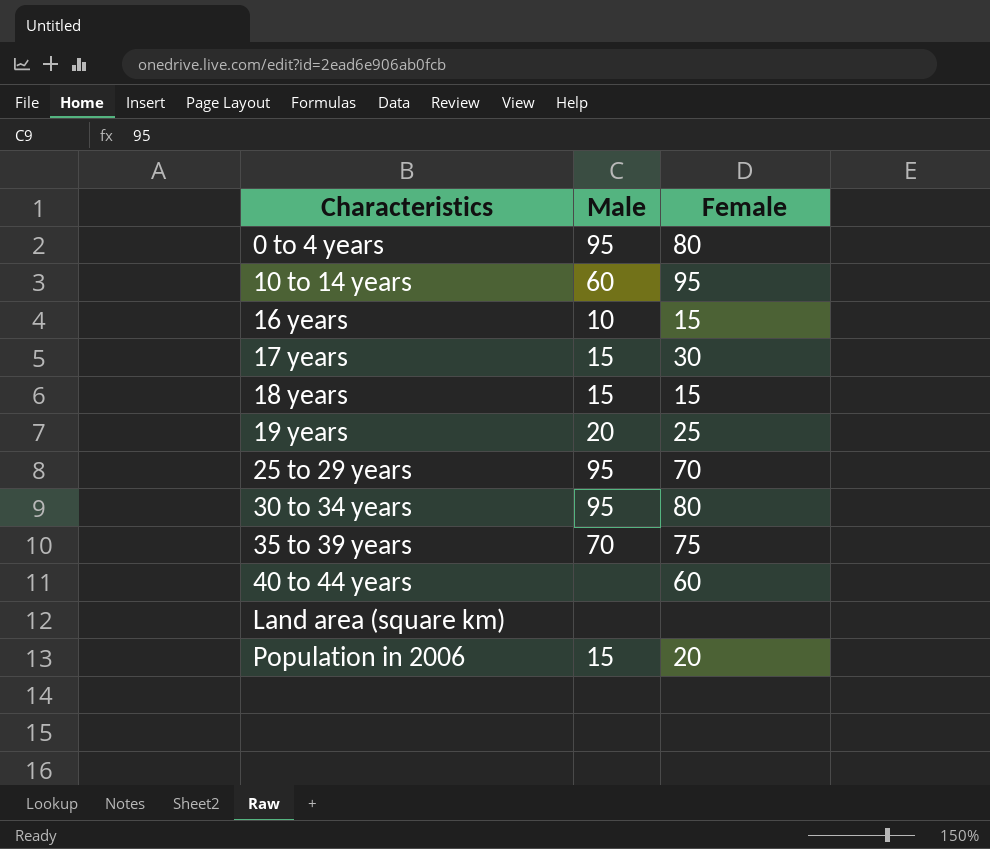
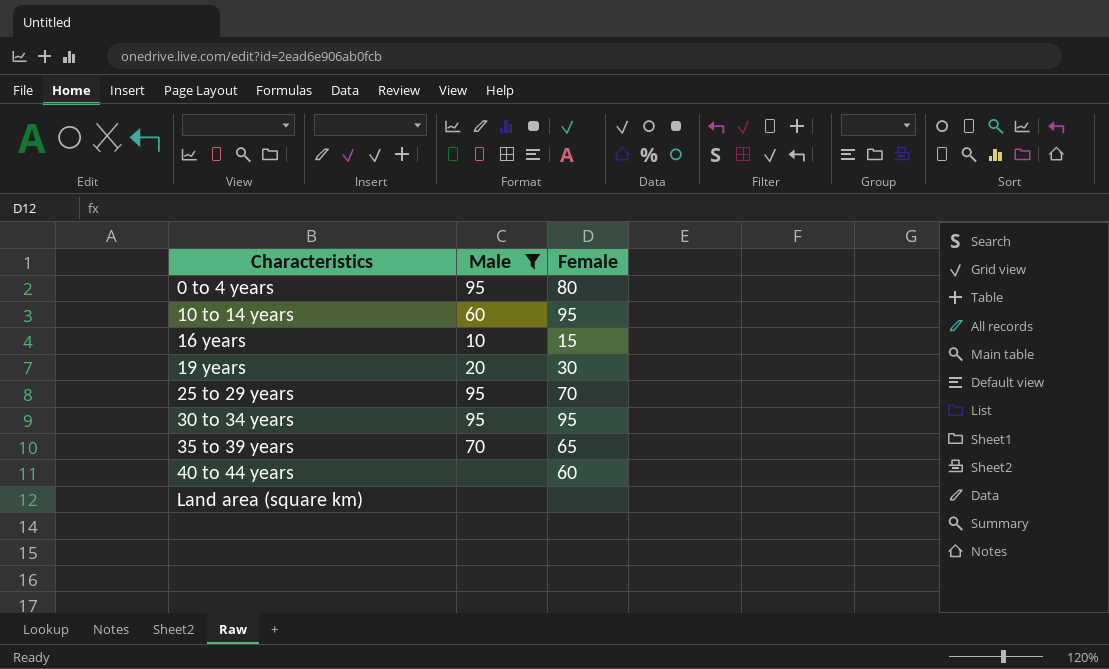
filter: none -> Male != 15
19 years | Female: 25 -> 30
30 to 34 years | Female: 80 -> 95
35 to 39 years | Female: 75 -> 65

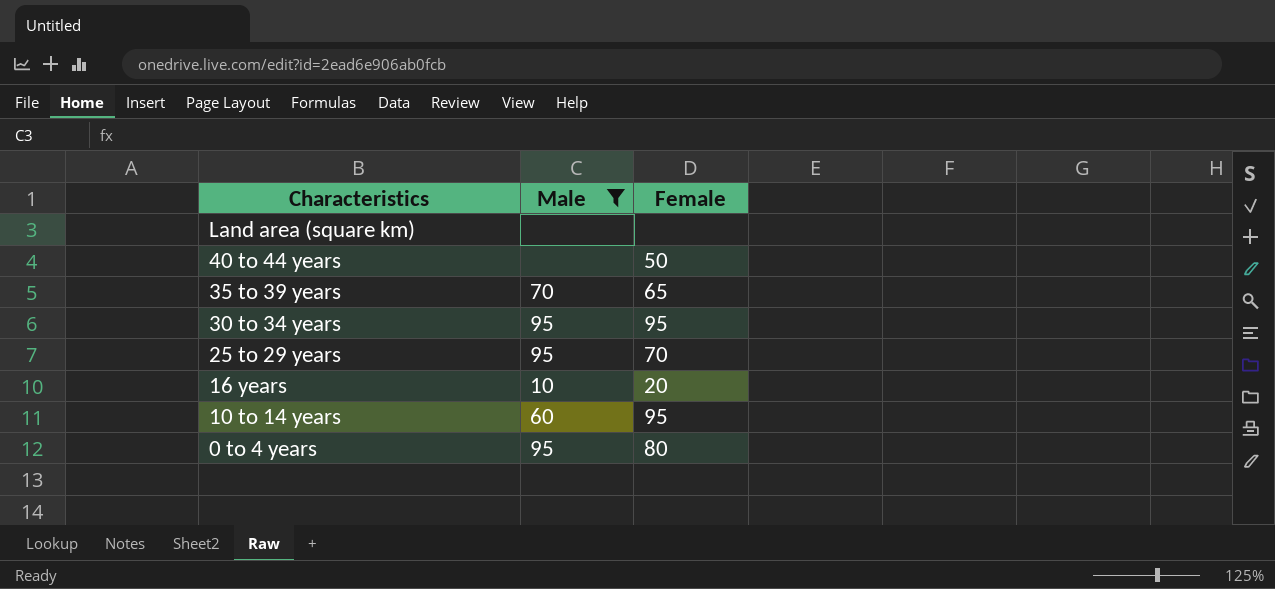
row order: Characteristics ascending -> Characteristics descending
row 19 years: 20 | 30 -> none
40 to 44 years | Female: 60 -> 50
16 years | Female: 15 -> 20

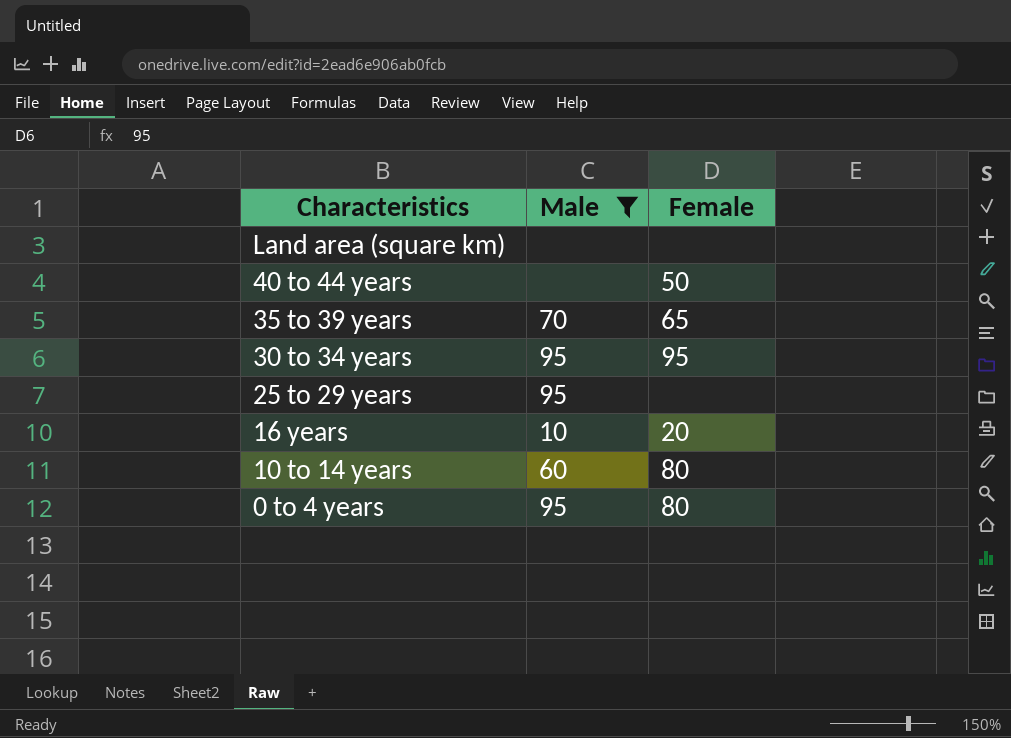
25 to 29 years | Female: 70 -> none
10 to 14 years | Female: 95 -> 80

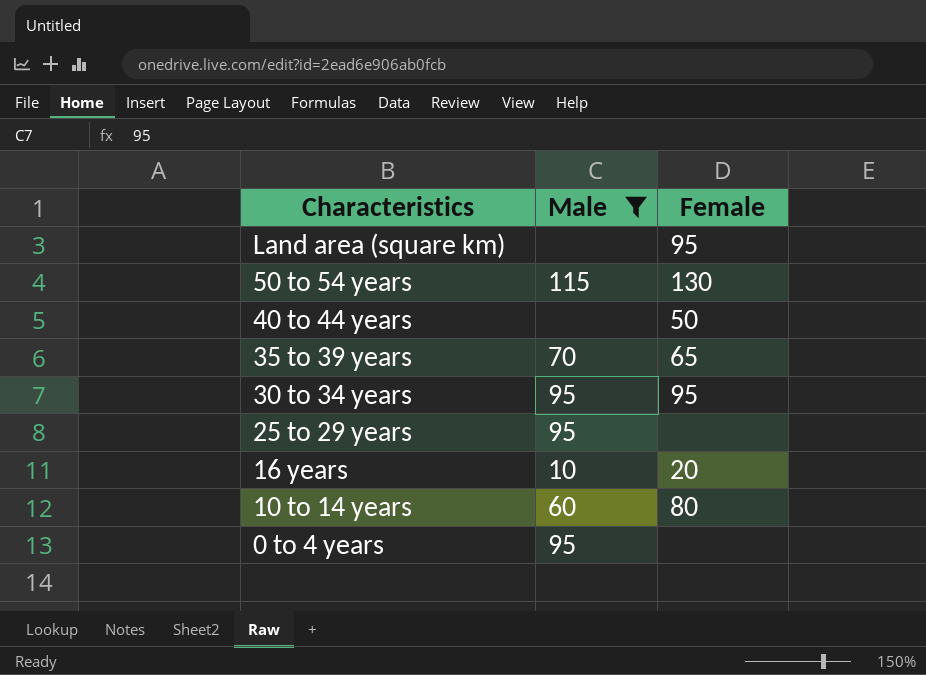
Land area (square km) | Female: none -> 95
row 50 to 54 years: none -> 115 | 130
0 to 4 years | Female: 80 -> none

